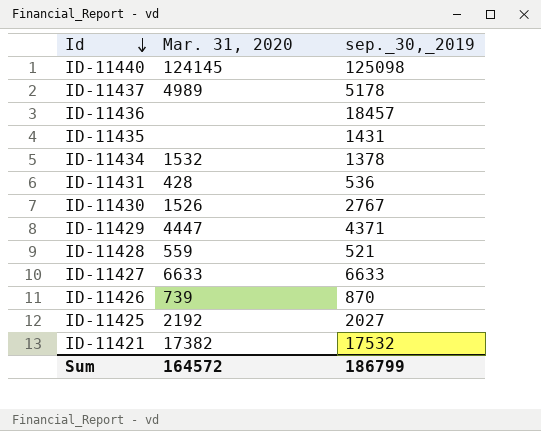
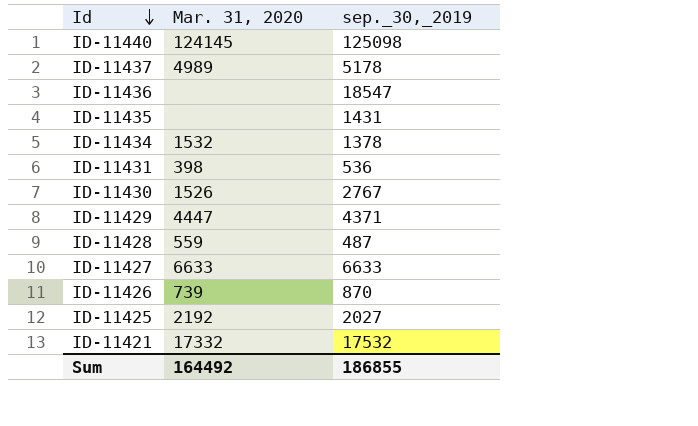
ID-11436 | sep._30,_2019: 18457 -> 18547
ID-11431 | Mar. 31, 2020: 428 -> 398
ID-11428 | sep._30,_2019: 521 -> 487
ID-11421 | Mar. 31, 2020: 17382 -> 17332
Sum | Mar. 31, 2020: 164572 -> 164492
Sum | sep._30,_2019: 186799 -> 186855

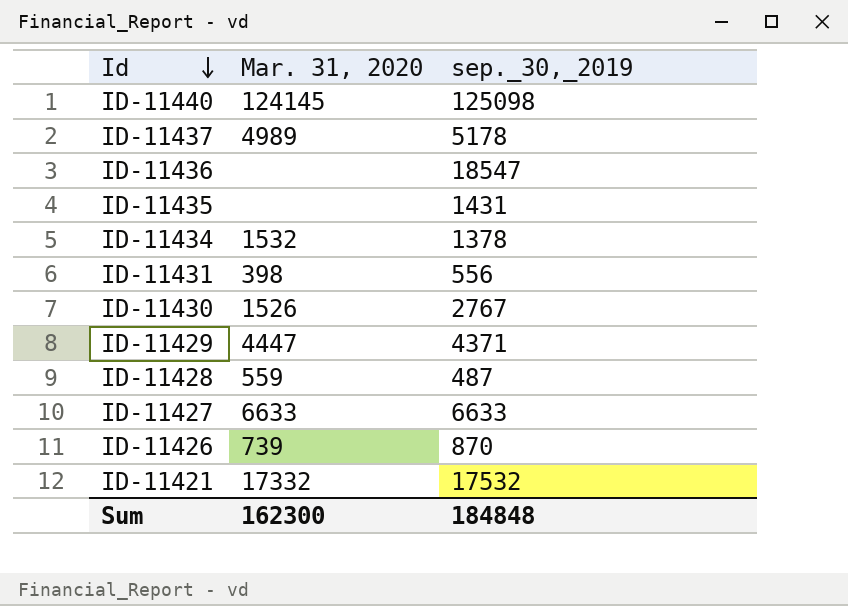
row ID-11425: 2192 | 2027 -> none
ID-11431 | sep._30,_2019: 536 -> 556
Sum | Mar. 31, 2020: 164492 -> 162300
Sum | sep._30,_2019: 186855 -> 184848

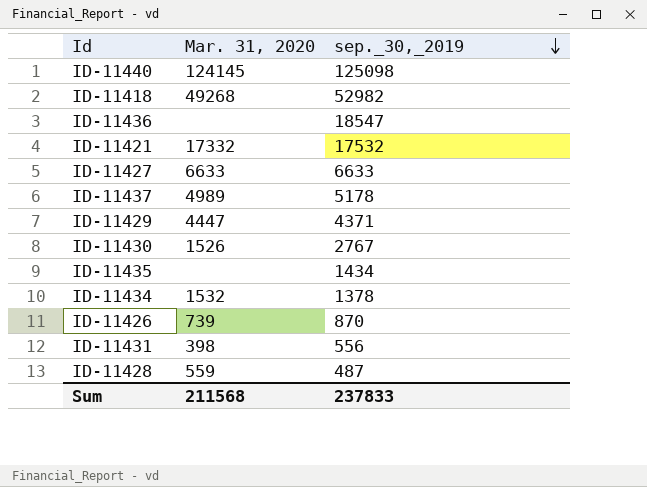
row order: Id descending -> sep._30,_2019 descending
row ID-11418: none -> 49268 | 52982
ID-11435 | sep._30,_2019: 1431 -> 1434
Sum | Mar. 31, 2020: 162300 -> 211568
Sum | sep._30,_2019: 184848 -> 237833

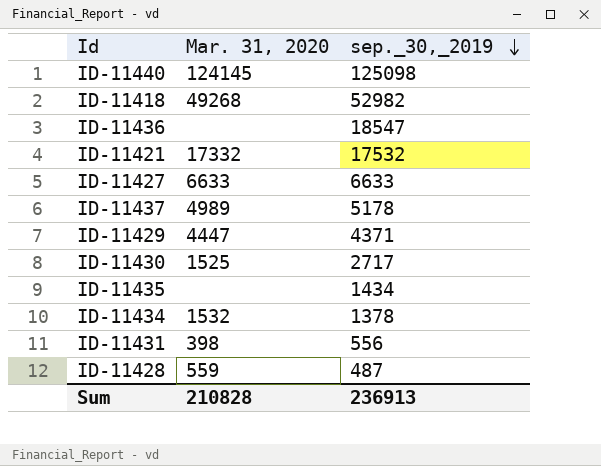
row ID-11426: 739 | 870 -> none
ID-11430 | Mar. 31, 2020: 1526 -> 1525
ID-11430 | sep._30,_2019: 2767 -> 2717
Sum | Mar. 31, 2020: 211568 -> 210828
Sum | sep._30,_2019: 237833 -> 236913

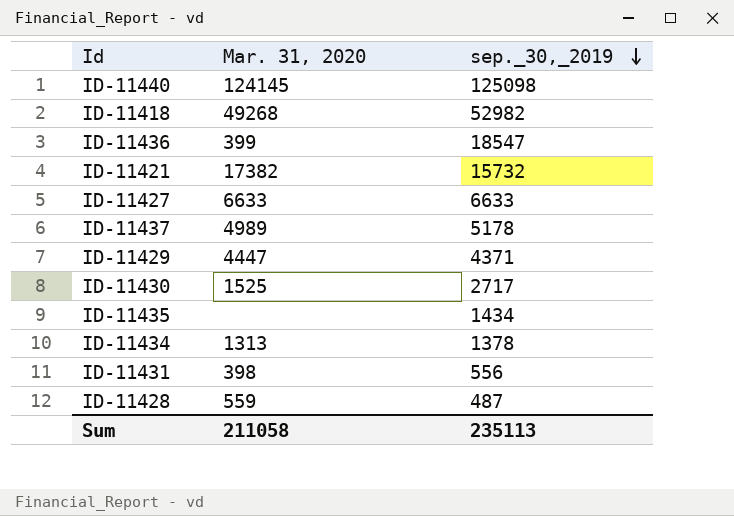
ID-11436 | Mar. 31, 2020: none -> 399
ID-11421 | Mar. 31, 2020: 17332 -> 17382
ID-11421 | sep._30,_2019: 17532 -> 15732
ID-11434 | Mar. 31, 2020: 1532 -> 1313
Sum | Mar. 31, 2020: 210828 -> 211058
Sum | sep._30,_2019: 236913 -> 235113

